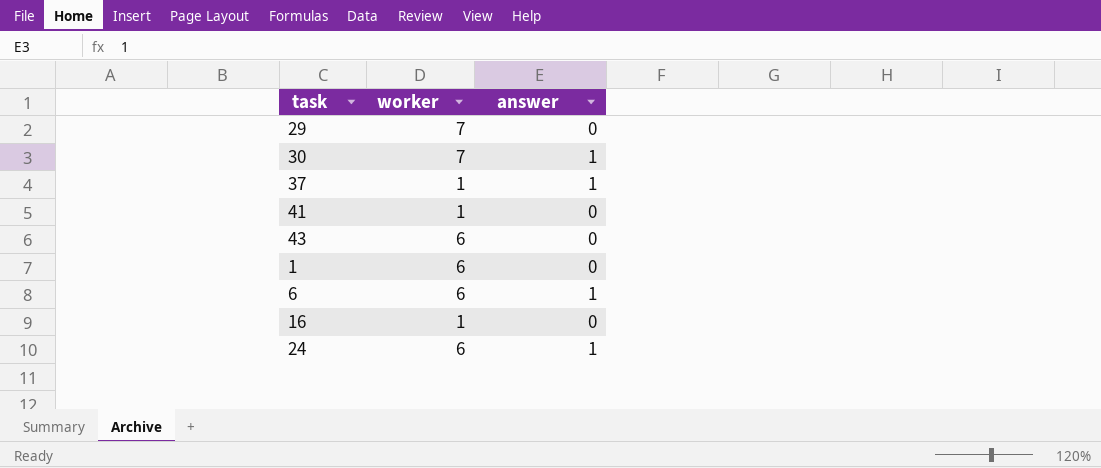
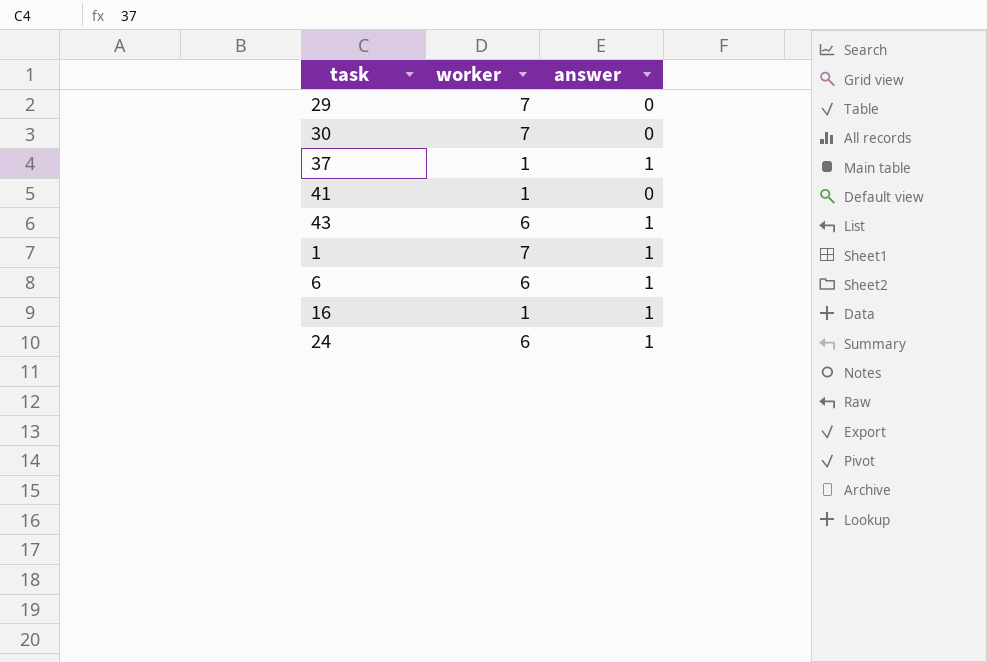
30 | answer: 1 -> 0
43 | answer: 0 -> 1
1 | worker: 6 -> 7
1 | answer: 0 -> 1
16 | answer: 0 -> 1

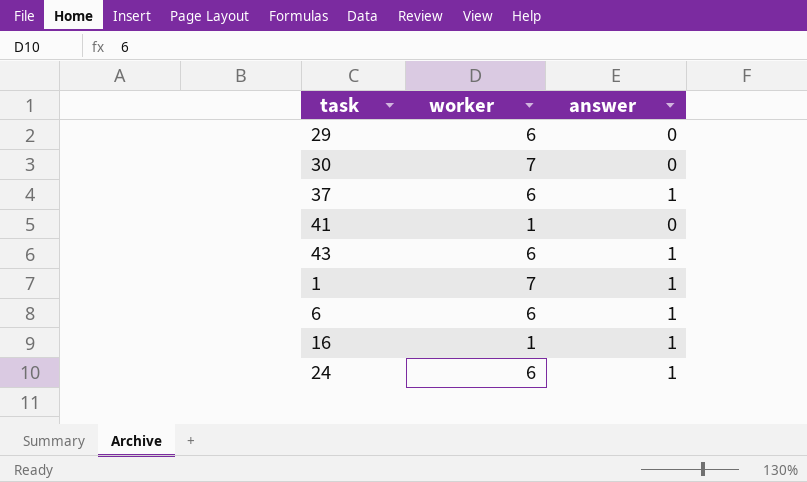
29 | worker: 7 -> 6
37 | worker: 1 -> 6

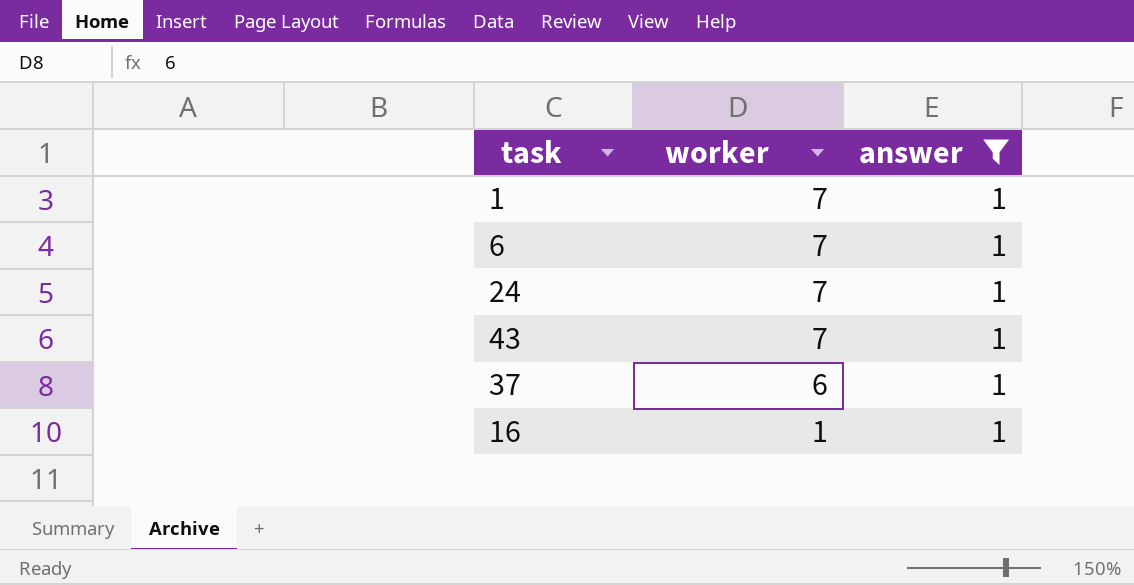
filter: none -> answer = 1
row order: none -> worker descending
6 | worker: 6 -> 7
24 | worker: 6 -> 7
43 | worker: 6 -> 7

